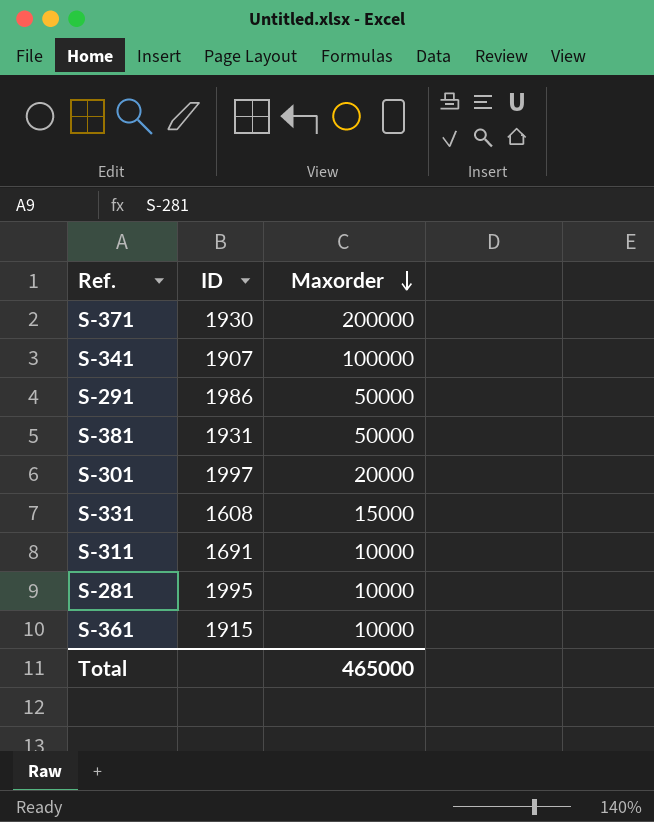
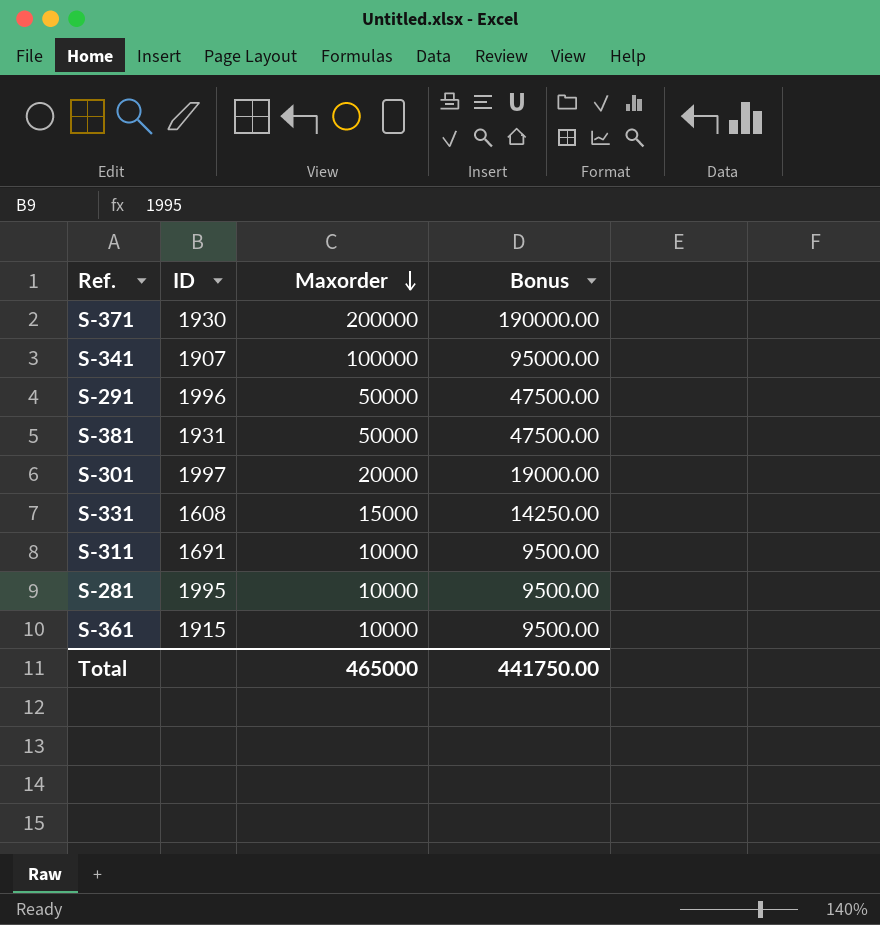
column Bonus | formula: none -> [Maxorder] * 0.95
S-291 | ID: 1986 -> 1996

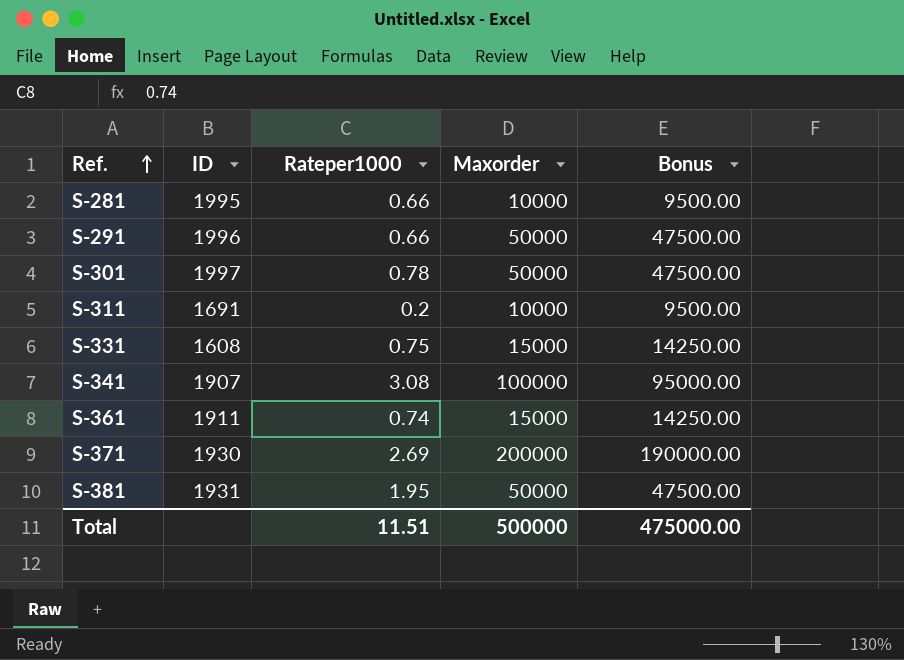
row order: Maxorder descending -> Ref. ascending
column Rateper1000 | position: none -> 3
S-301 | Maxorder: 20000 -> 50000
S-301 | Bonus: 19000.00 -> 47500.00
S-361 | ID: 1915 -> 1911
S-361 | Maxorder: 10000 -> 15000
S-361 | Bonus: 9500.00 -> 14250.00
Total | Maxorder: 465000 -> 500000
Total | Bonus: 441750.00 -> 475000.00

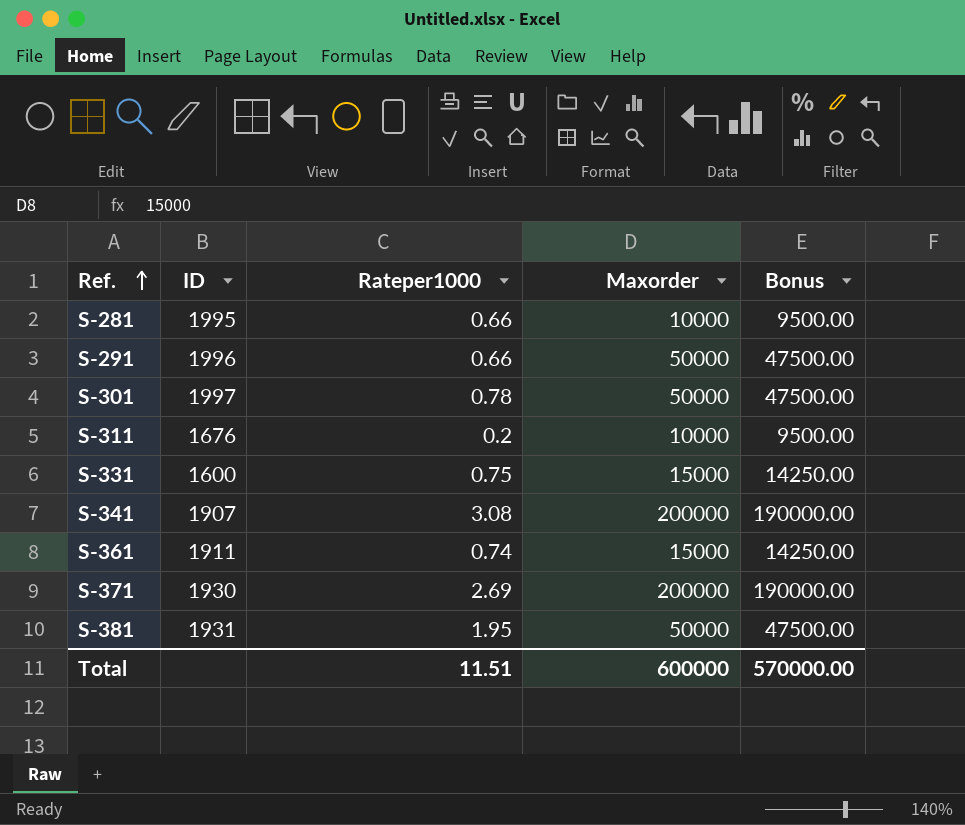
S-311 | ID: 1691 -> 1676
S-331 | ID: 1608 -> 1600
S-341 | Maxorder: 100000 -> 200000
S-341 | Bonus: 95000.00 -> 190000.00
Total | Maxorder: 500000 -> 600000
Total | Bonus: 475000.00 -> 570000.00

